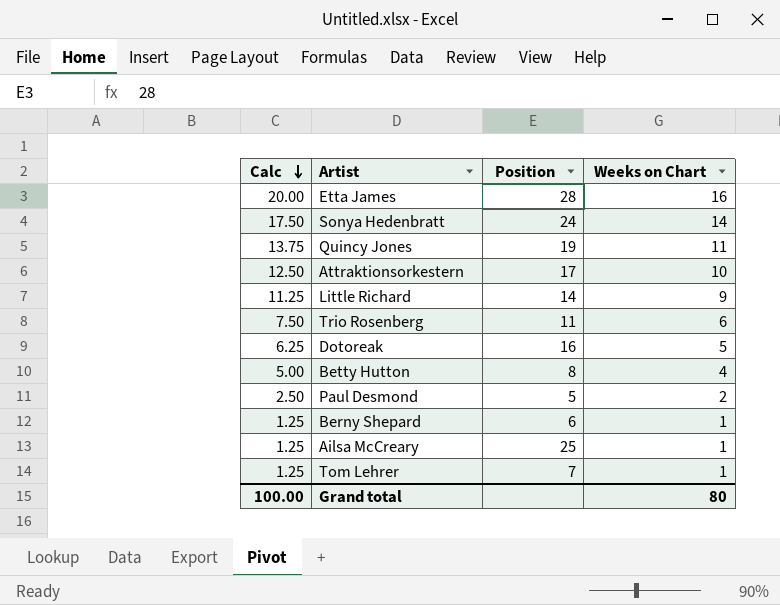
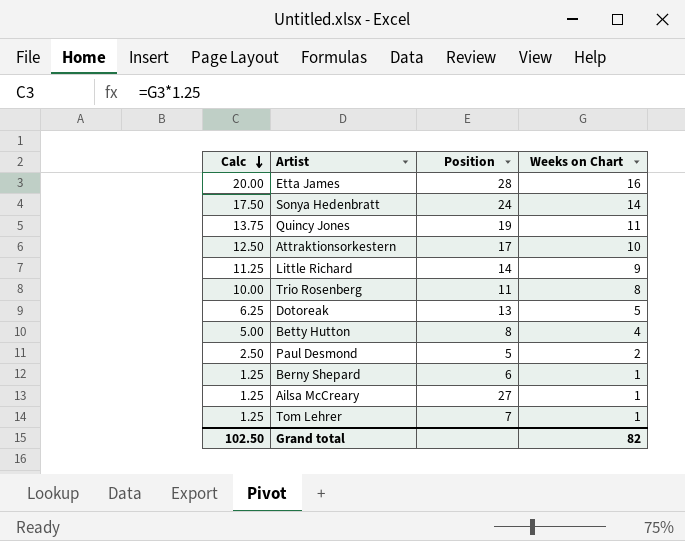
Trio Rosenberg | Calc: 7.50 -> 10.00
Trio Rosenberg | Weeks on Chart: 6 -> 8
Dotoreak | Position: 16 -> 13
Ailsa McCreary | Position: 25 -> 27
Grand total | Calc: 100.00 -> 102.50
Grand total | Weeks on Chart: 80 -> 82

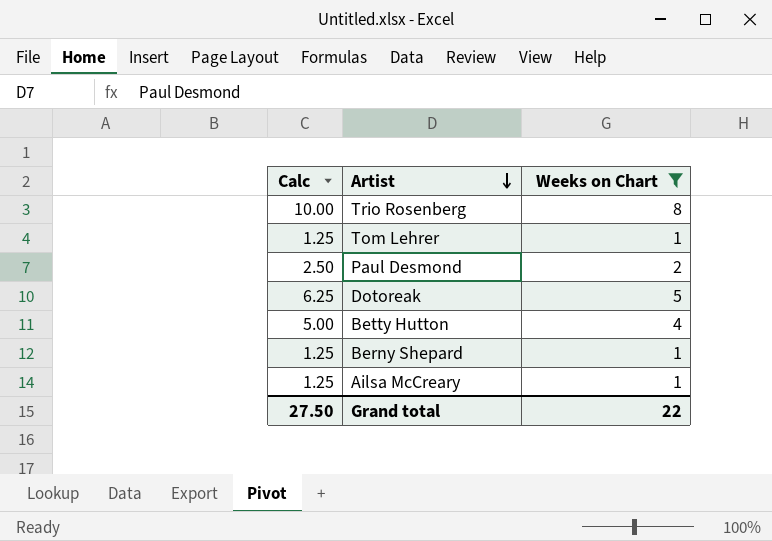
filter: none -> Weeks on Chart <= 8
row order: Calc descending -> Artist descending
column Position | position: 3 -> none
Grand total | Calc: 102.50 -> 27.50
Grand total | Weeks on Chart: 82 -> 22

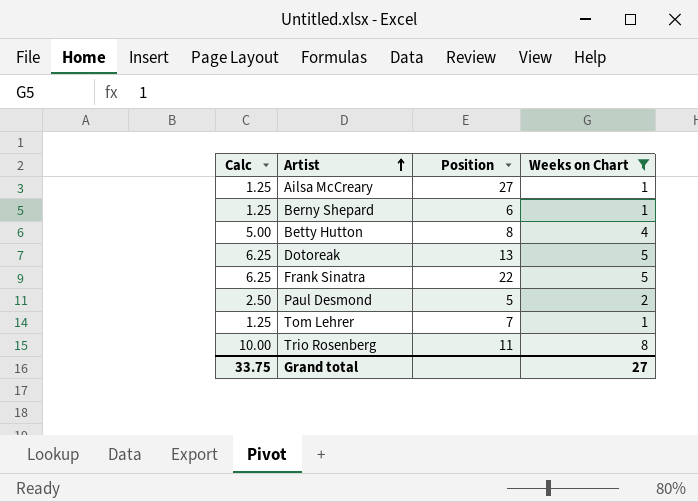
row order: Artist descending -> Artist ascending
column Position | position: none -> 3
row Frank Sinatra: none -> 6.25 | 22 | 5
Grand total | Calc: 27.50 -> 33.75
Grand total | Weeks on Chart: 22 -> 27

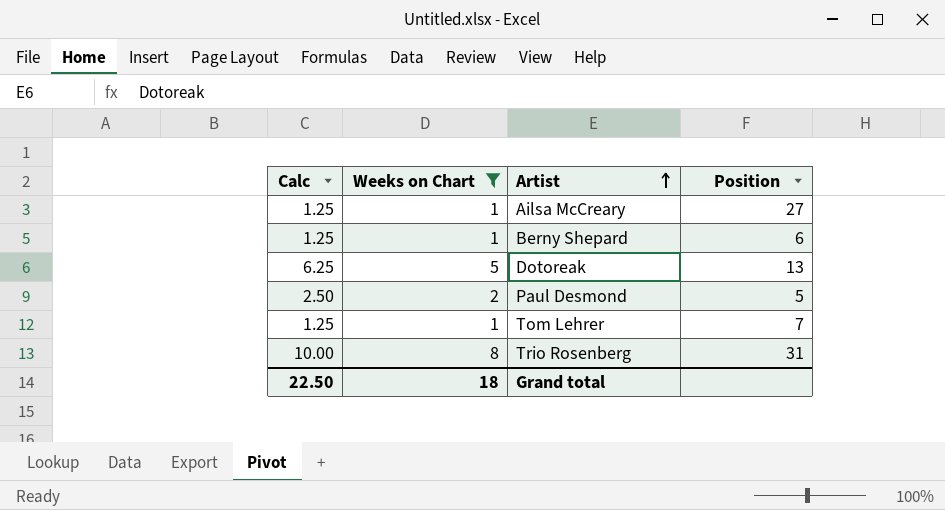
column Weeks on Chart | position: 4 -> 2
row Betty Hutton: 5.00 | 8 | 4 -> none
row Frank Sinatra: 6.25 | 22 | 5 -> none
Trio Rosenberg | Position: 11 -> 31
Grand total | Calc: 33.75 -> 22.50
Grand total | Weeks on Chart: 27 -> 18

